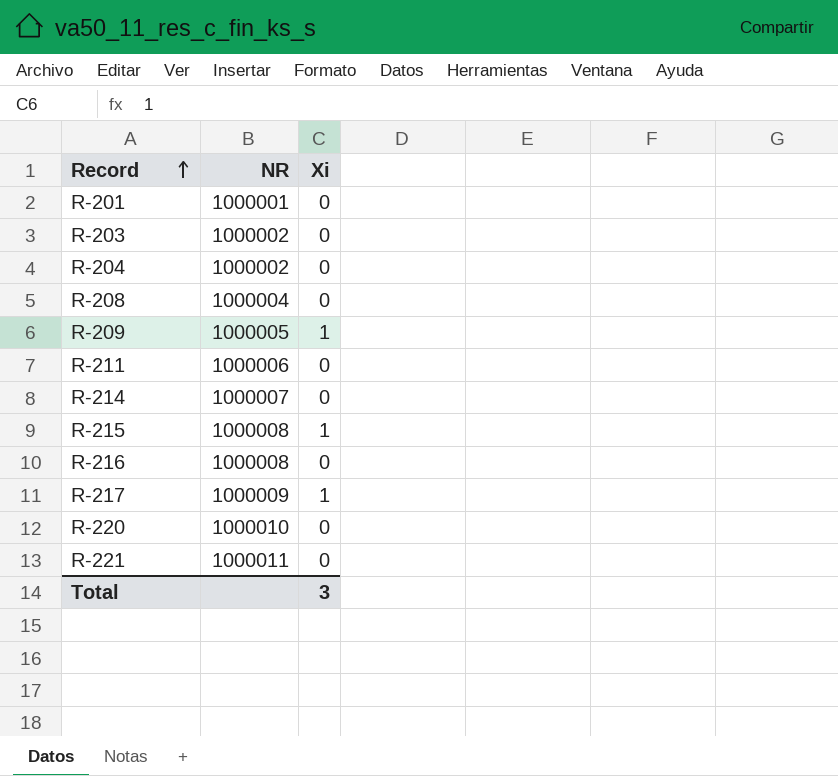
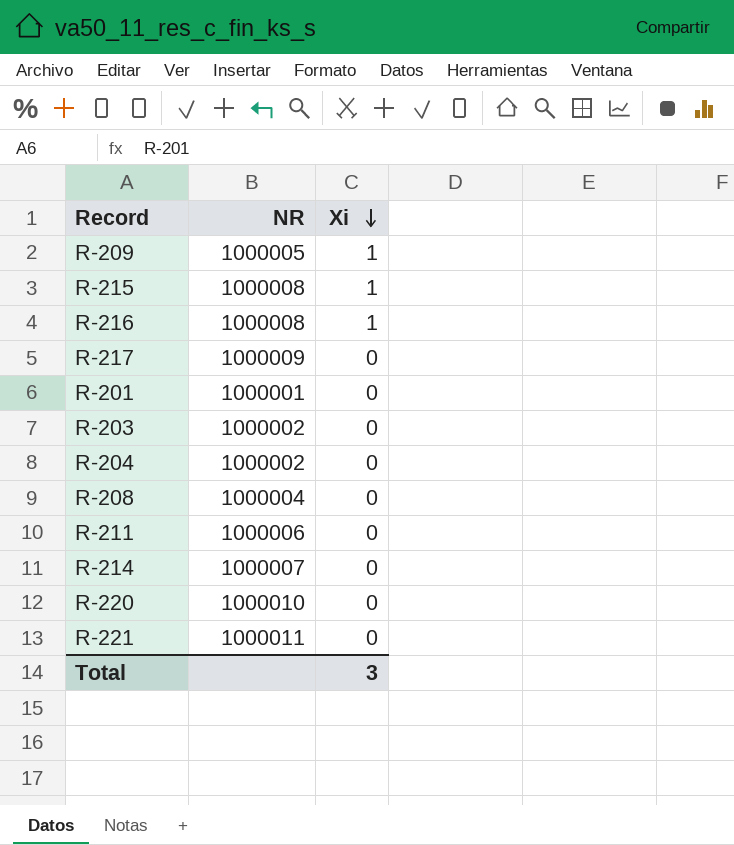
row order: Record ascending -> Xi descending
R-216 | Xi: 0 -> 1
R-217 | Xi: 1 -> 0

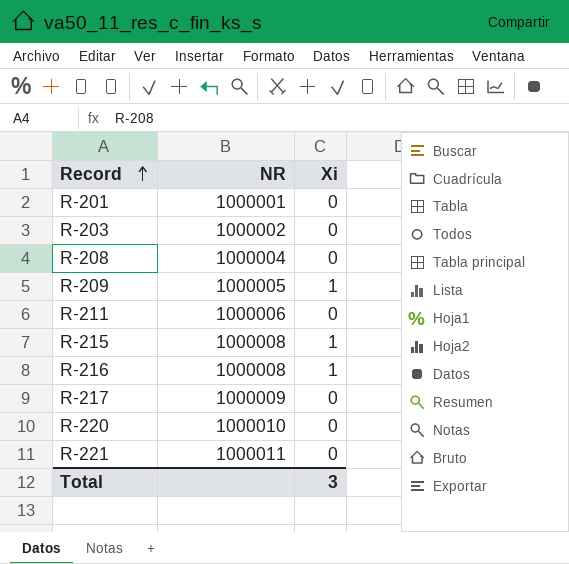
row order: Xi descending -> Record ascending
row R-204: 1000002 | 0 -> none
row R-214: 1000007 | 0 -> none

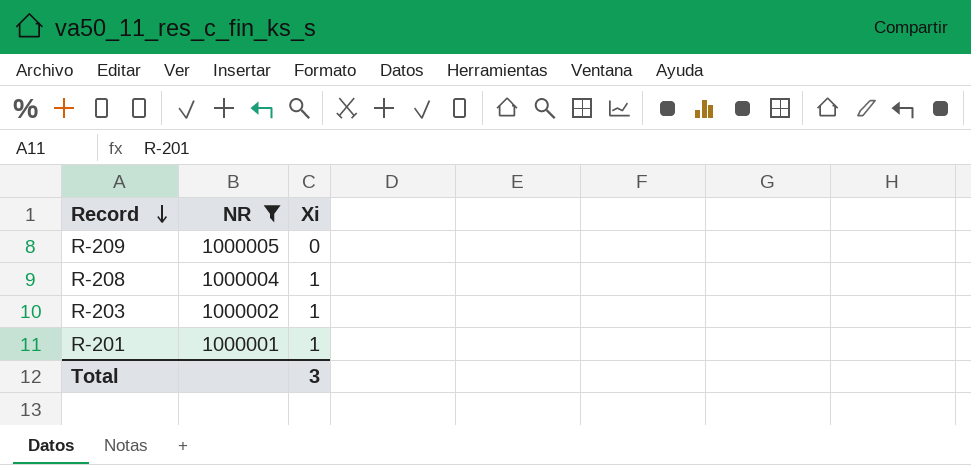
filter: none -> NR <= 1000005
row order: Record ascending -> Record descending
R-209 | Xi: 1 -> 0
R-208 | Xi: 0 -> 1
R-203 | Xi: 0 -> 1
R-201 | Xi: 0 -> 1

